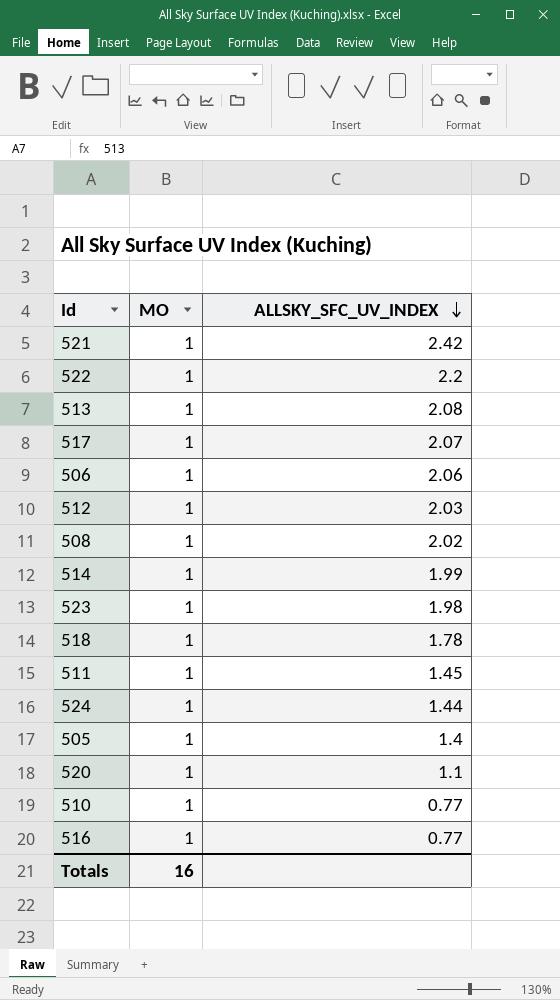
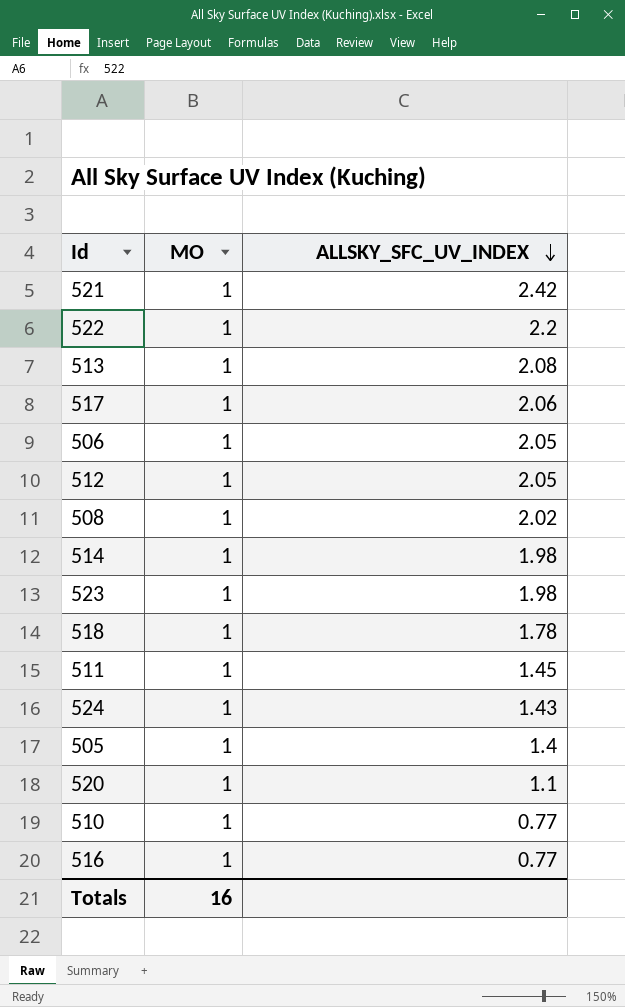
517 | ALLSKY_SFC_UV_INDEX: 2.07 -> 2.06
506 | ALLSKY_SFC_UV_INDEX: 2.06 -> 2.05
512 | ALLSKY_SFC_UV_INDEX: 2.03 -> 2.05
514 | ALLSKY_SFC_UV_INDEX: 1.99 -> 1.98
524 | ALLSKY_SFC_UV_INDEX: 1.44 -> 1.43

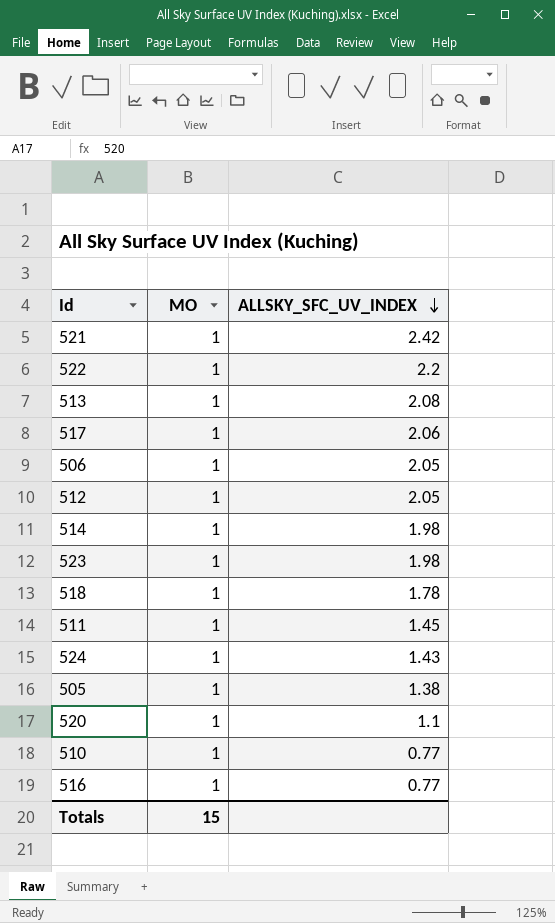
row 508: 1 | 2.02 -> none
505 | ALLSKY_SFC_UV_INDEX: 1.4 -> 1.38
Totals | MO: 16 -> 15

